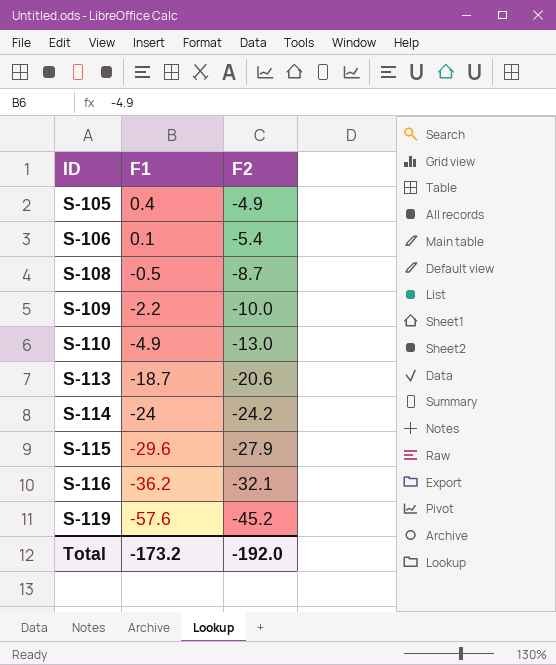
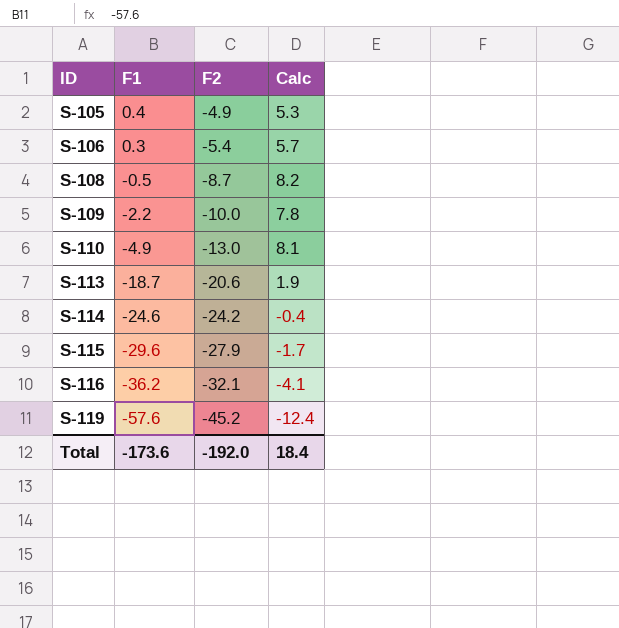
column Calc | formula: none -> [F1] - [F2]
S-106 | F1: 0.1 -> 0.3
S-114 | F1: -24 -> -24.6
Total | F1: -173.2 -> -173.6

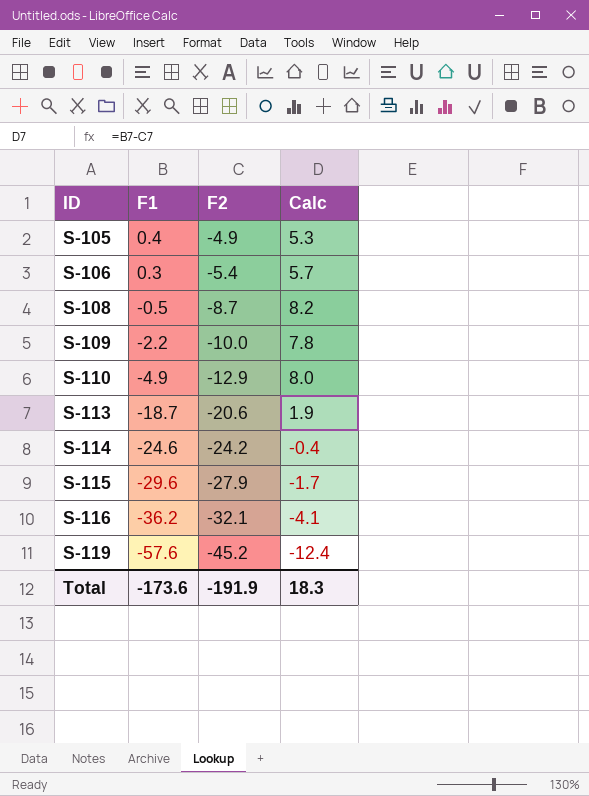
S-110 | F2: -13.0 -> -12.9
S-110 | Calc: 8.1 -> 8.0
Total | F2: -192.0 -> -191.9
Total | Calc: 18.4 -> 18.3

